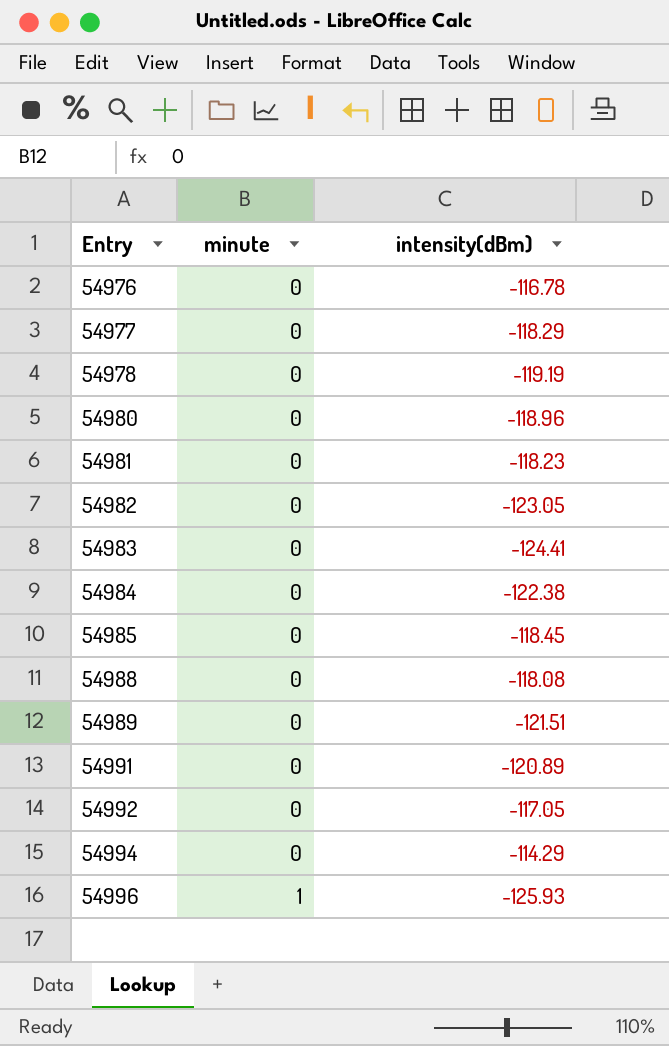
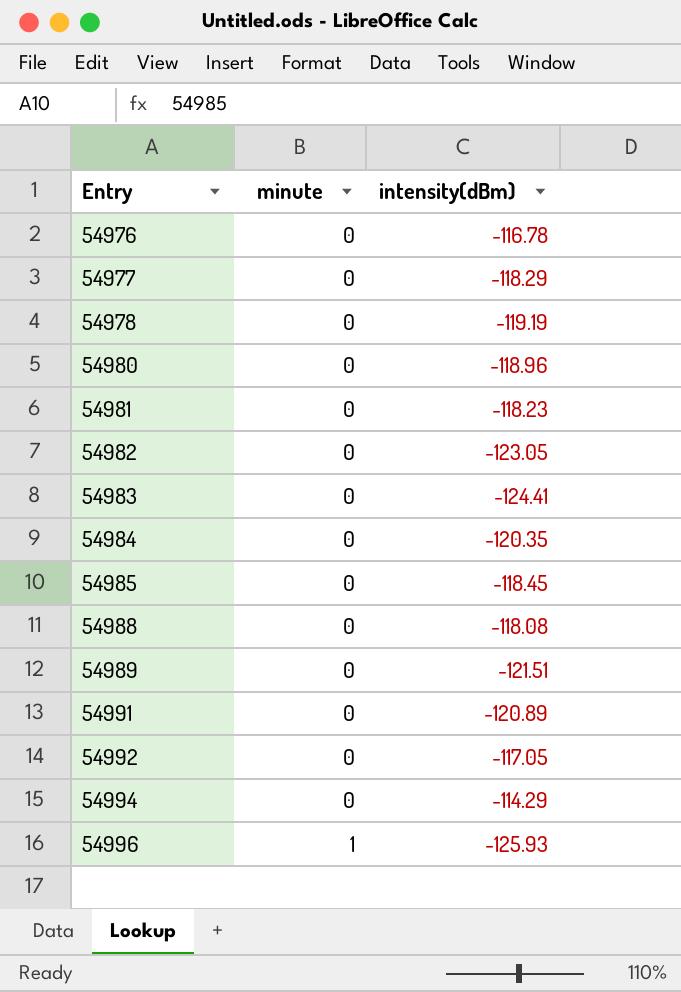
54984 | intensity(dBm): -122.38 -> -120.35

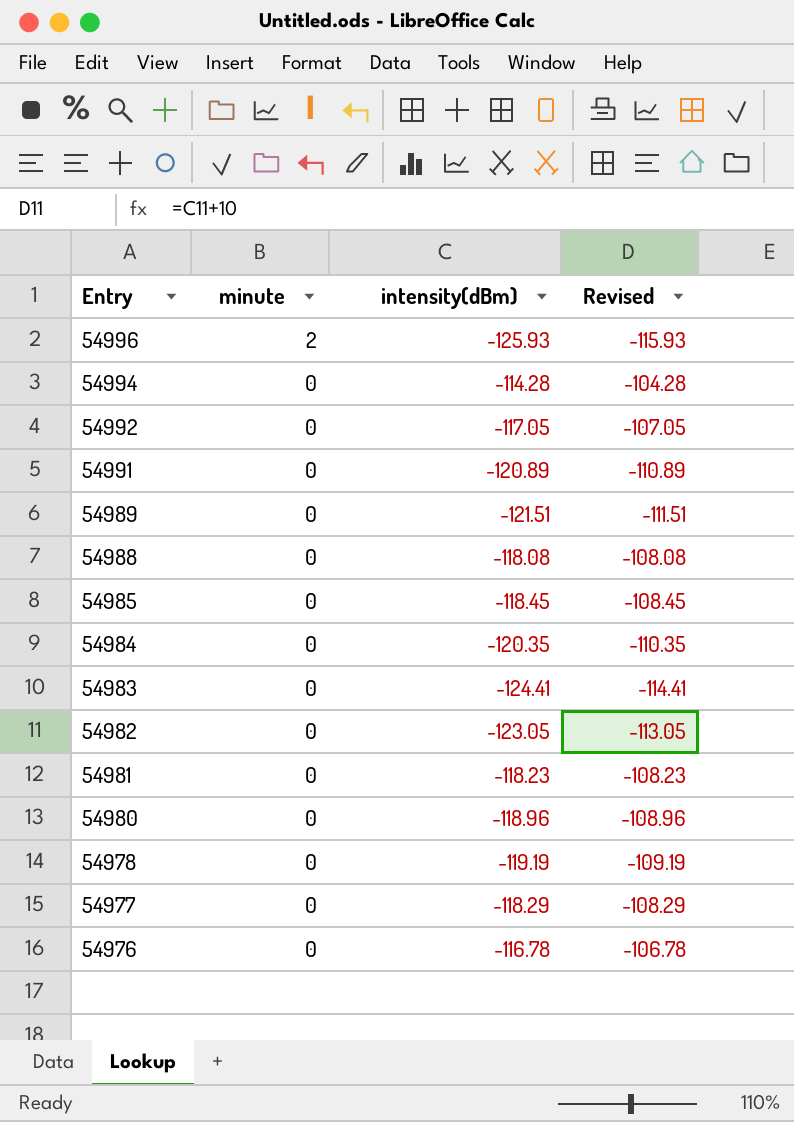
row order: Entry ascending -> Entry descending
column Revised | formula: none -> [intensity(dBm)] + 10
54996 | minute: 1 -> 2
54994 | intensity(dBm): -114.29 -> -114.28

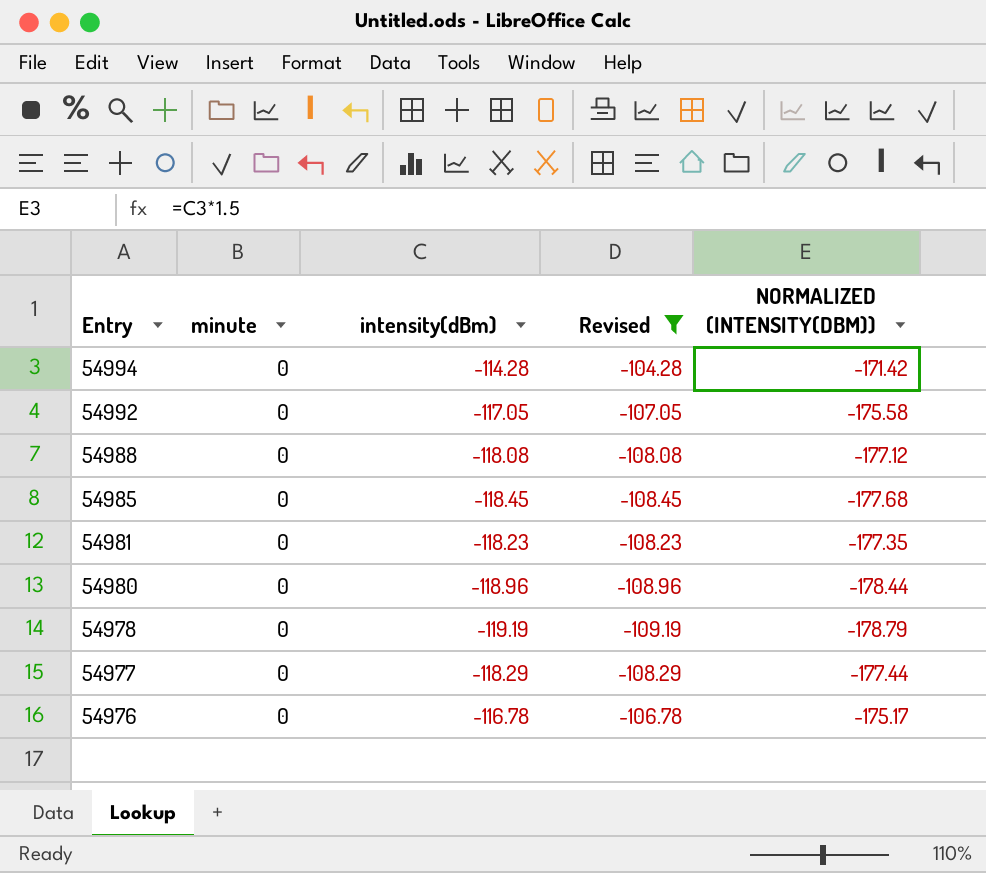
filter: none -> Revised >= -109.19
column NORMALIZED (INTENSITY(DBM)) | formula: none -> [intensity(dBm)] * 1.5

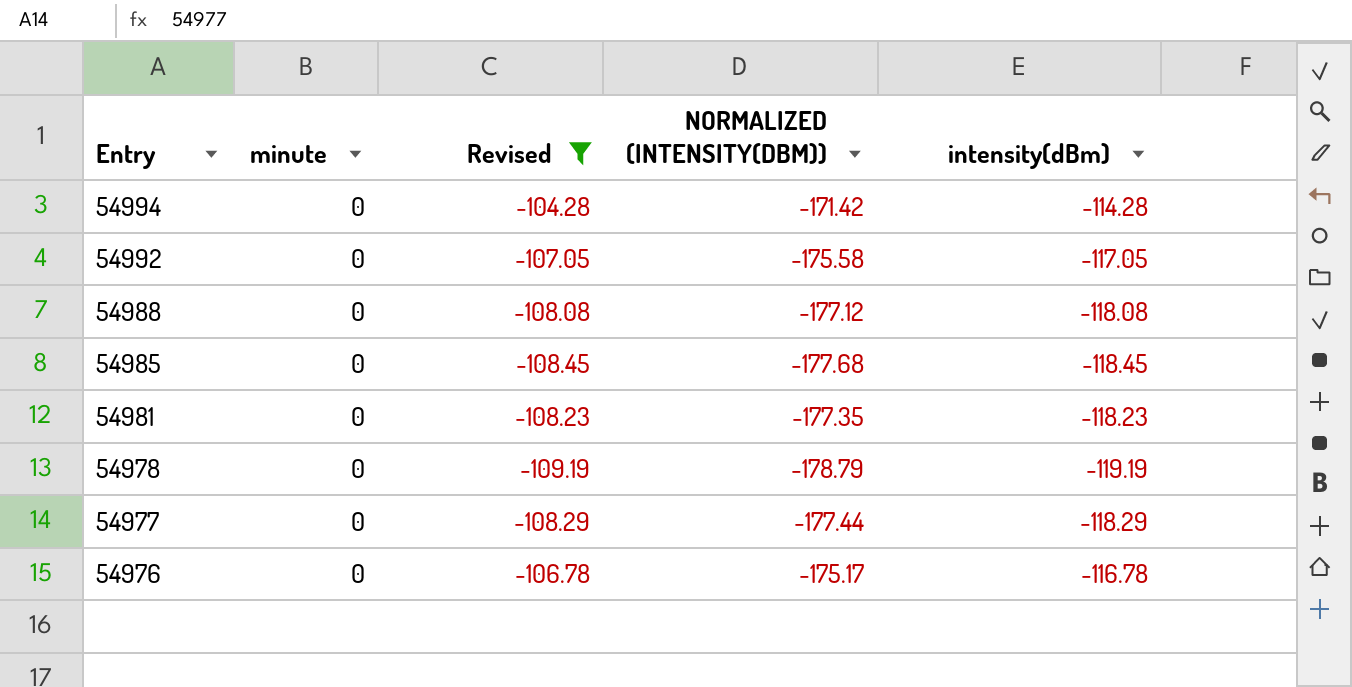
column intensity(dBm) | position: 3 -> 5
row 54980: 0 | -118.96 | -108.96 | -178.44 -> none

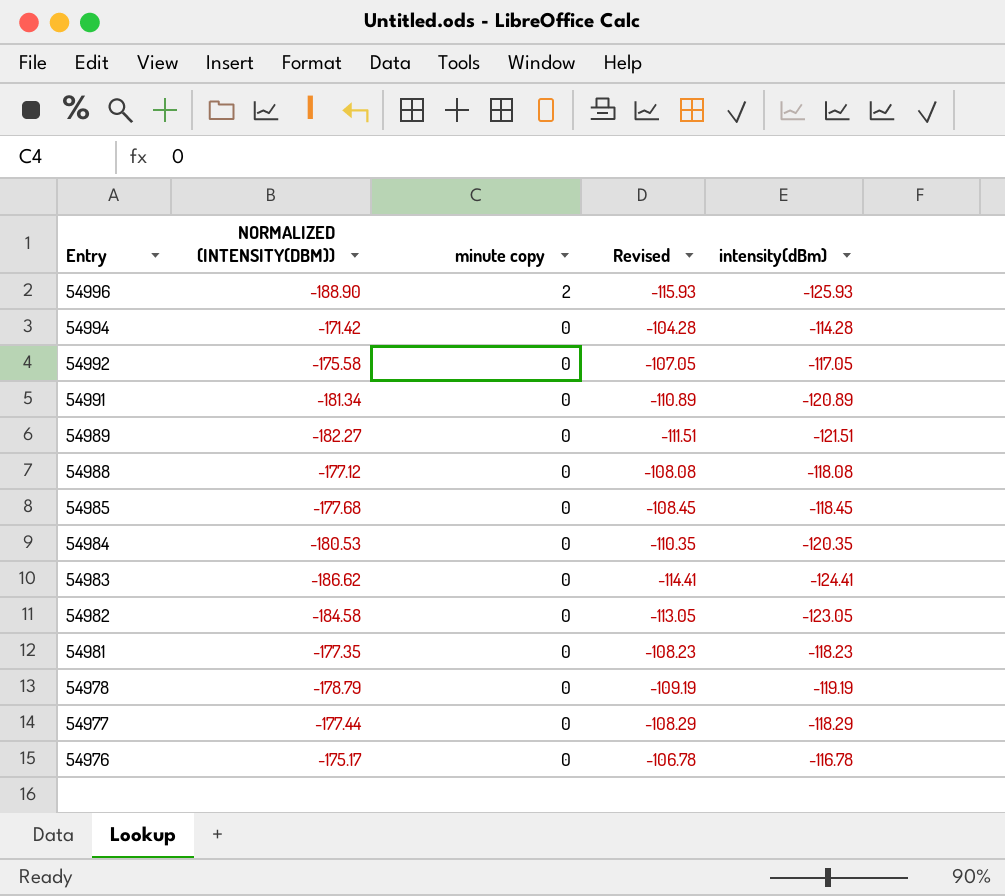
filter: Revised >= -109.19 -> none
column NORMALIZED (INTENSITY(DBM)) | position: 4 -> 2
column name: minute -> minute copy

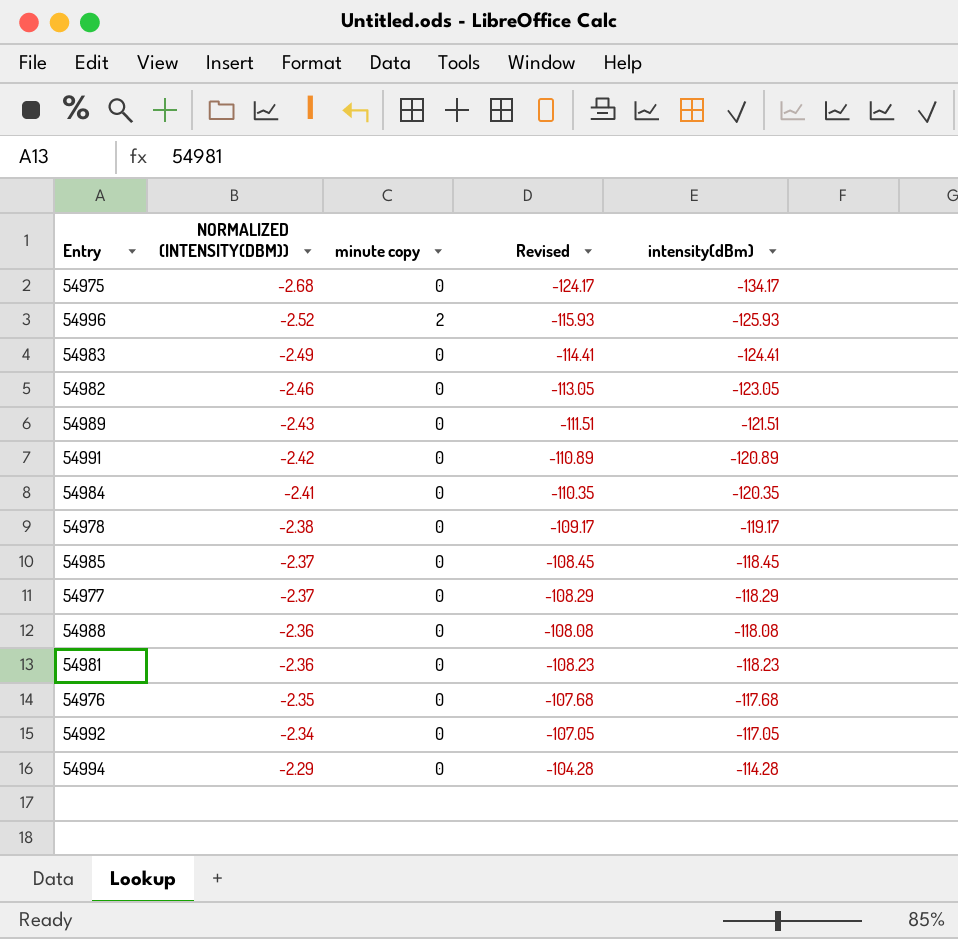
row order: Entry descending -> NORMALIZED (INTENSITY(DBM)) ascending
column NORMALIZED (INTENSITY(DBM)) | formula: [intensity(dBm)] * 1.5 -> [intensity(dBm)] * 0.02
row 54975: none -> -2.68 | 0 | -124.17 | -134.17
54978 | Revised: -109.19 -> -109.17
54978 | intensity(dBm): -119.19 -> -119.17
54976 | Revised: -106.78 -> -107.68
54976 | intensity(dBm): -116.78 -> -117.68

